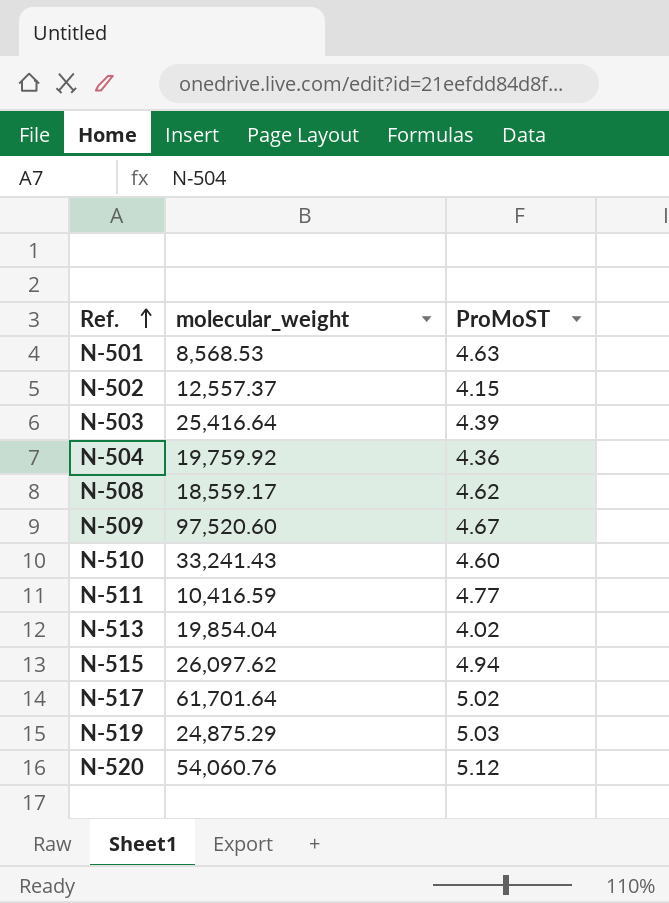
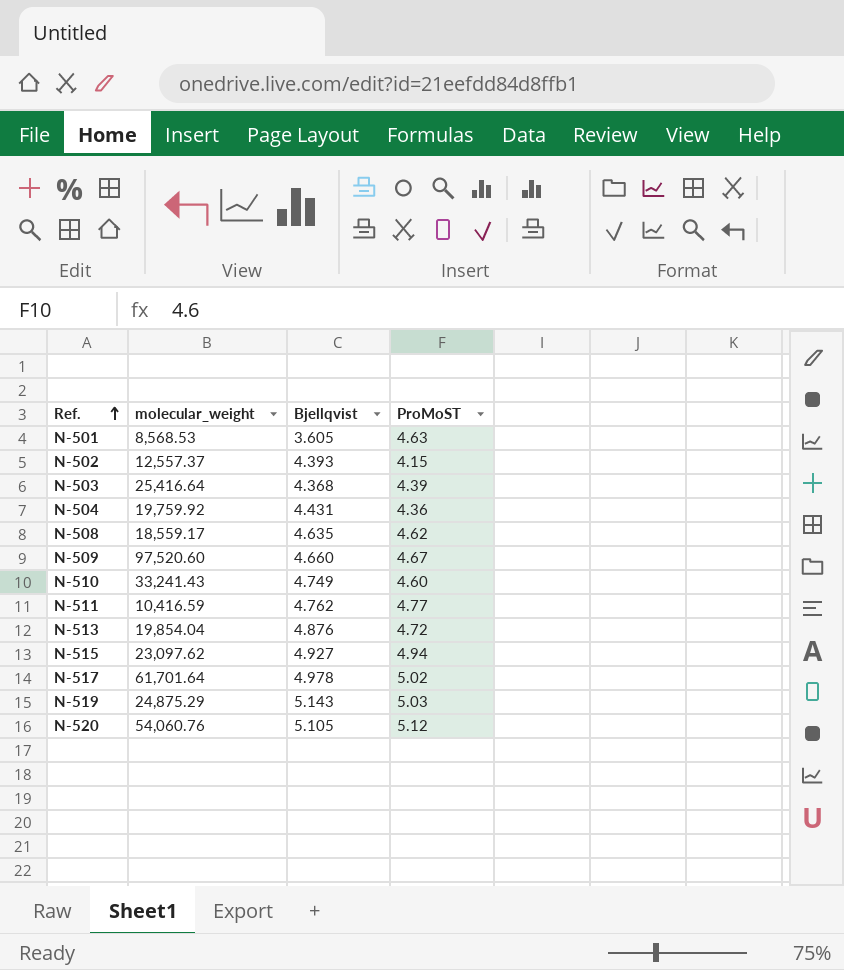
column Bjellqvist | position: none -> 3
N-513 | ProMoST: 4.02 -> 4.72
N-515 | molecular_weight: 26,097.62 -> 23,097.62

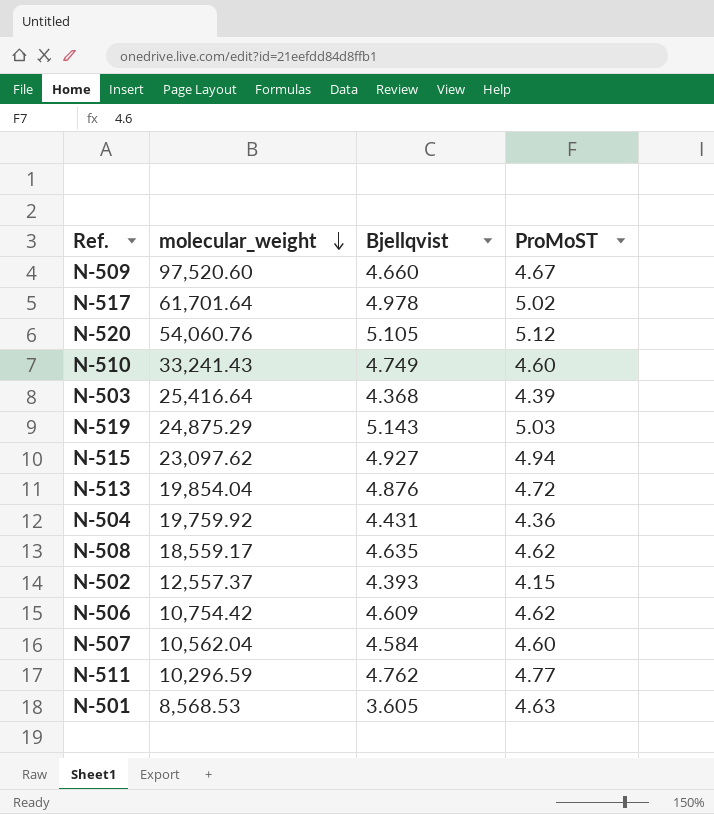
row order: Ref. ascending -> molecular_weight descending
row N-506: none -> 10,754.42 | 4.609 | 4.62
row N-507: none -> 10,562.04 | 4.584 | 4.60
N-511 | molecular_weight: 10,416.59 -> 10,296.59

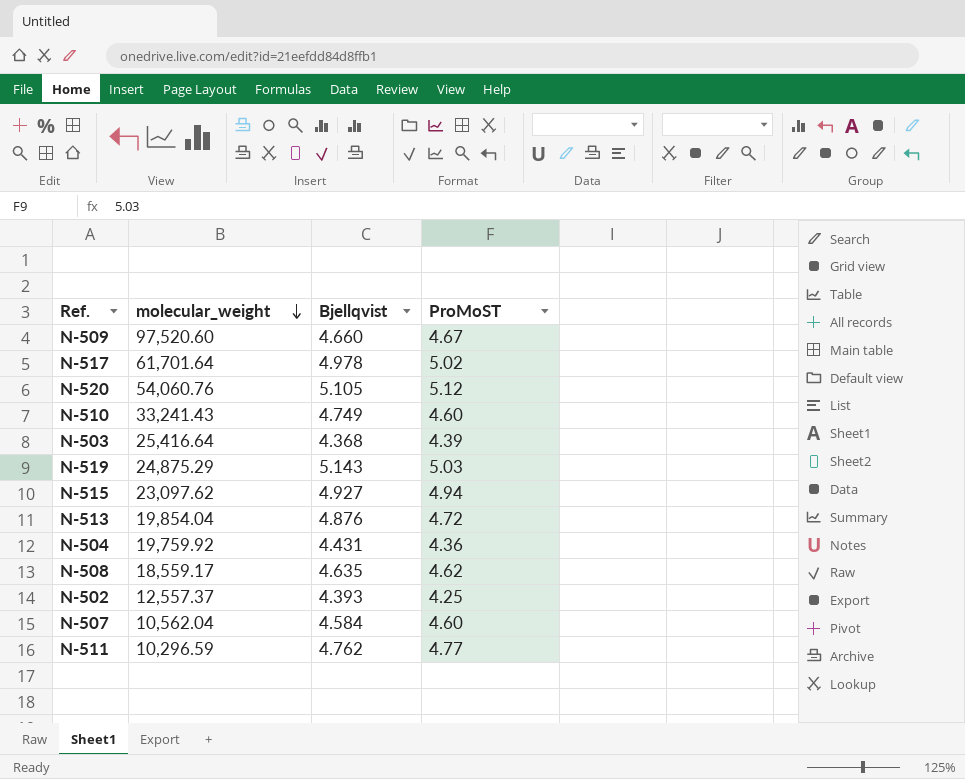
row N-506: 10,754.42 | 4.609 | 4.62 -> none
row N-501: 8,568.53 | 3.605 | 4.63 -> none
N-502 | ProMoST: 4.15 -> 4.25

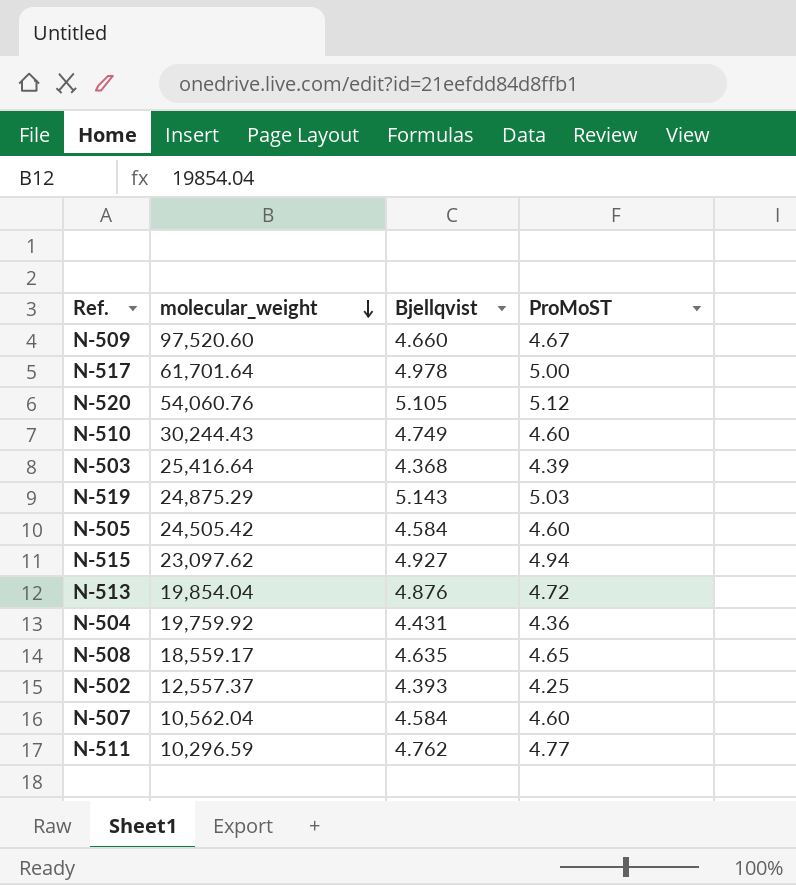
N-517 | ProMoST: 5.02 -> 5.00
N-510 | molecular_weight: 33,241.43 -> 30,244.43
row N-505: none -> 24,505.42 | 4.584 | 4.60
N-508 | ProMoST: 4.62 -> 4.65

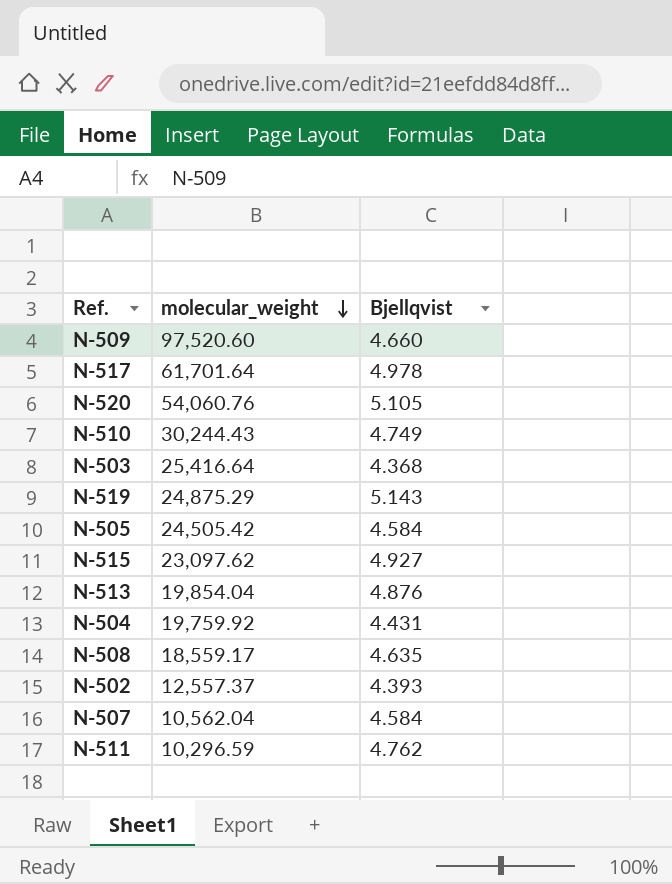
column ProMoST | position: 4 -> none

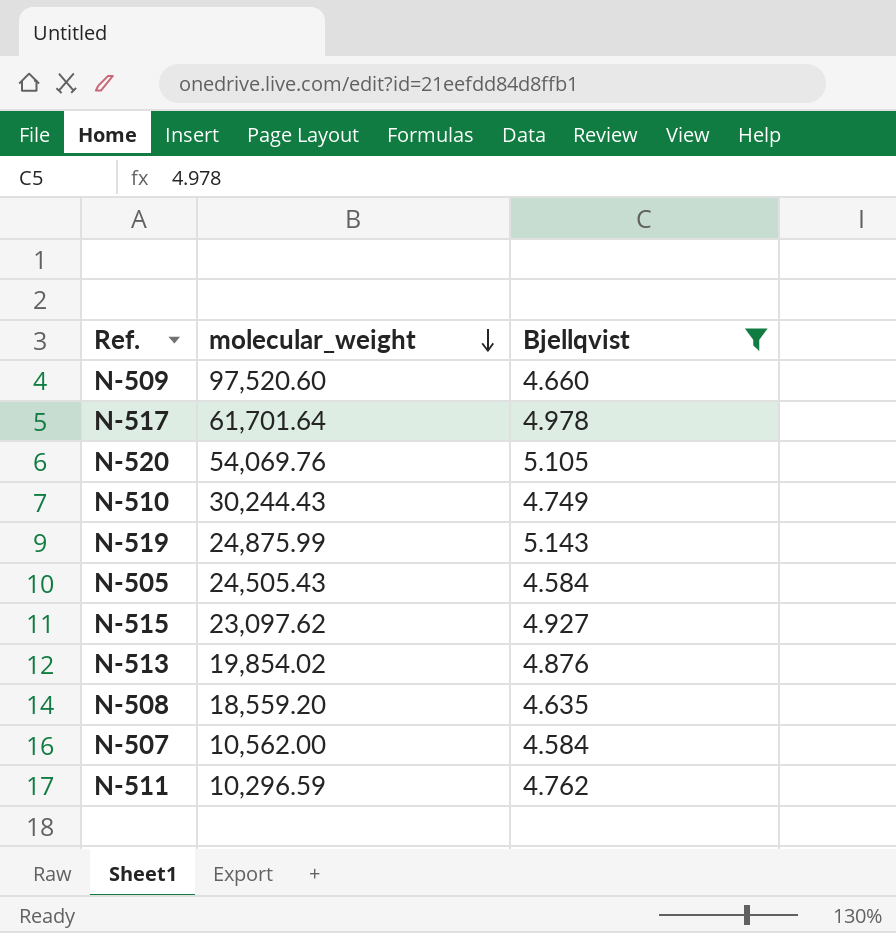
filter: none -> Bjellqvist >= 4.584
N-520 | molecular_weight: 54,060.76 -> 54,069.76
N-519 | molecular_weight: 24,875.29 -> 24,875.99
N-505 | molecular_weight: 24,505.42 -> 24,505.43
N-513 | molecular_weight: 19,854.04 -> 19,854.02
N-508 | molecular_weight: 18,559.17 -> 18,559.20
N-507 | molecular_weight: 10,562.04 -> 10,562.00

